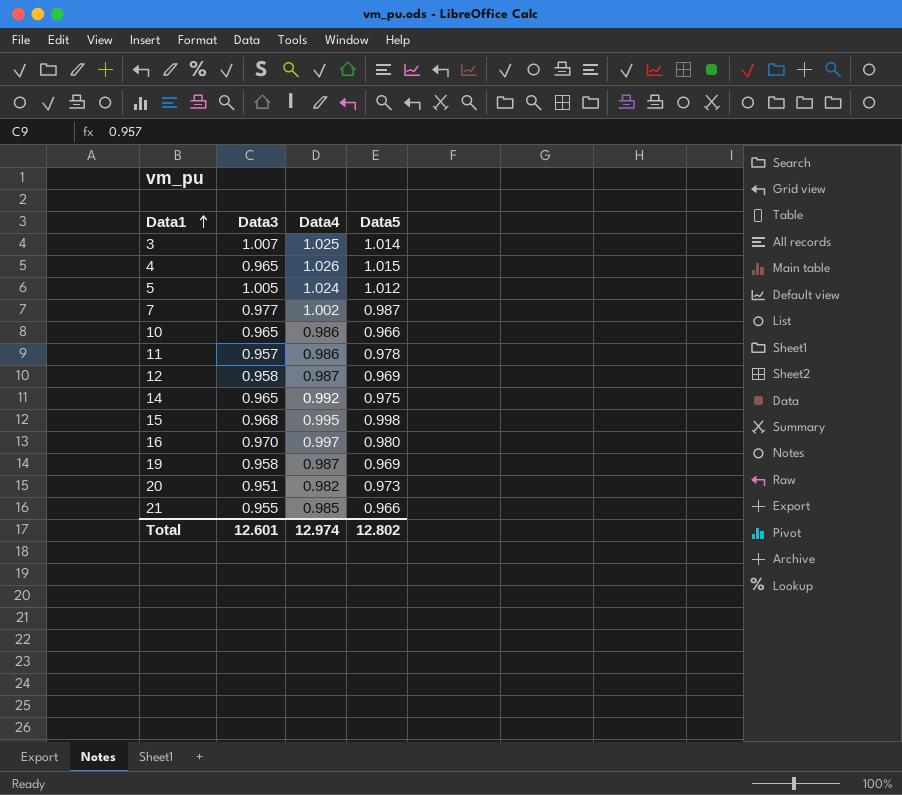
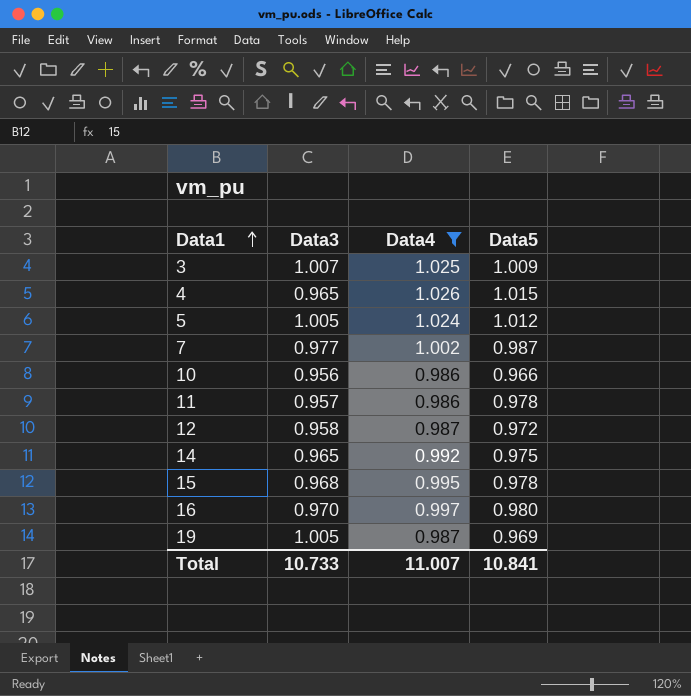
filter: none -> Data4 >= 0.986
3 | Data5: 1.014 -> 1.009
10 | Data3: 0.965 -> 0.956
12 | Data5: 0.969 -> 0.972
15 | Data5: 0.998 -> 0.978
19 | Data3: 0.958 -> 1.005
Total | Data3: 12.601 -> 10.733
Total | Data4: 12.974 -> 11.007
Total | Data5: 12.802 -> 10.841

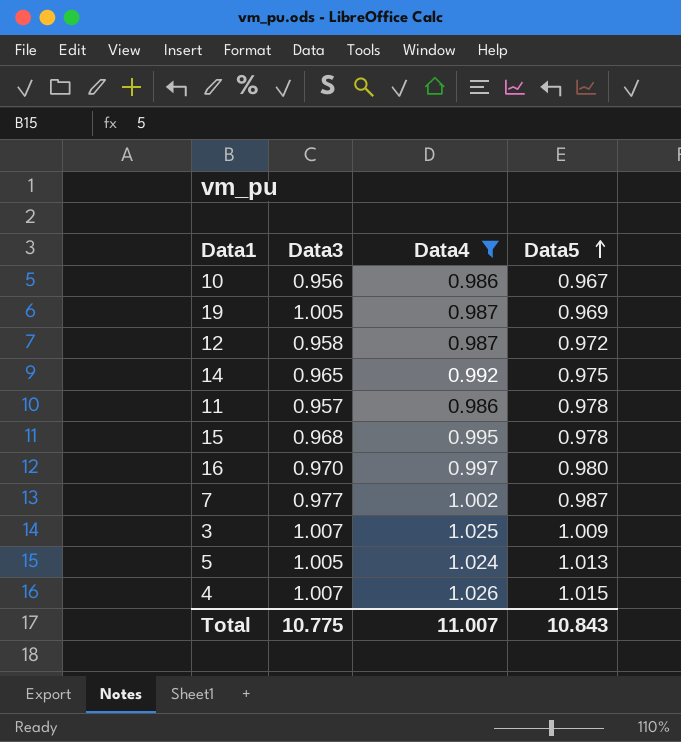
row order: Data1 ascending -> Data5 ascending
10 | Data5: 0.966 -> 0.967
5 | Data5: 1.012 -> 1.013
4 | Data3: 0.965 -> 1.007
Total | Data3: 10.733 -> 10.775
Total | Data5: 10.841 -> 10.843

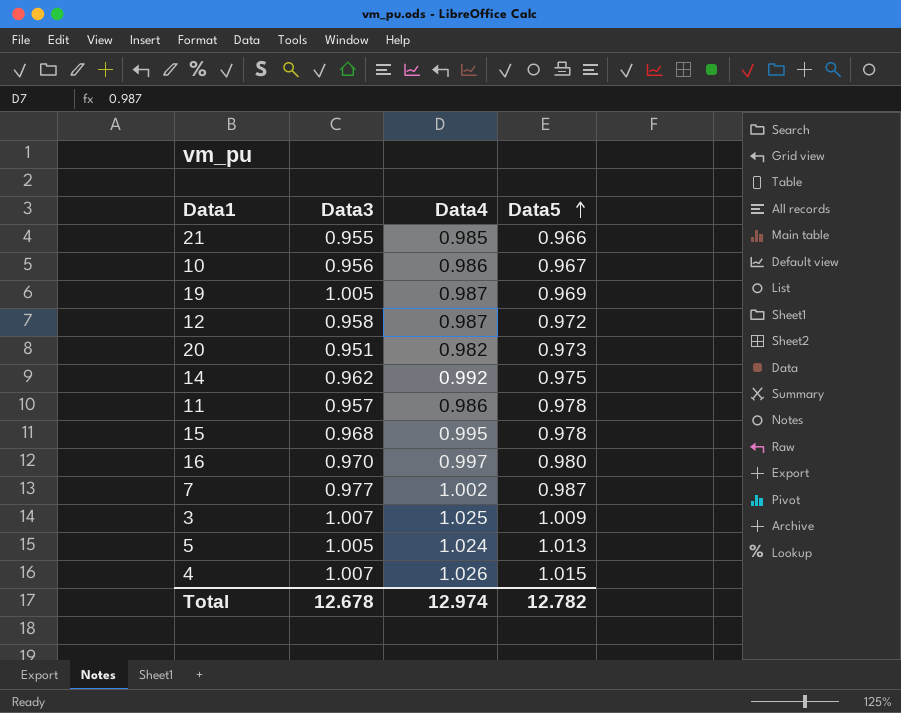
filter: Data4 >= 0.986 -> none
14 | Data3: 0.965 -> 0.962
Total | Data3: 10.775 -> 12.678
Total | Data4: 11.007 -> 12.974
Total | Data5: 10.843 -> 12.782

